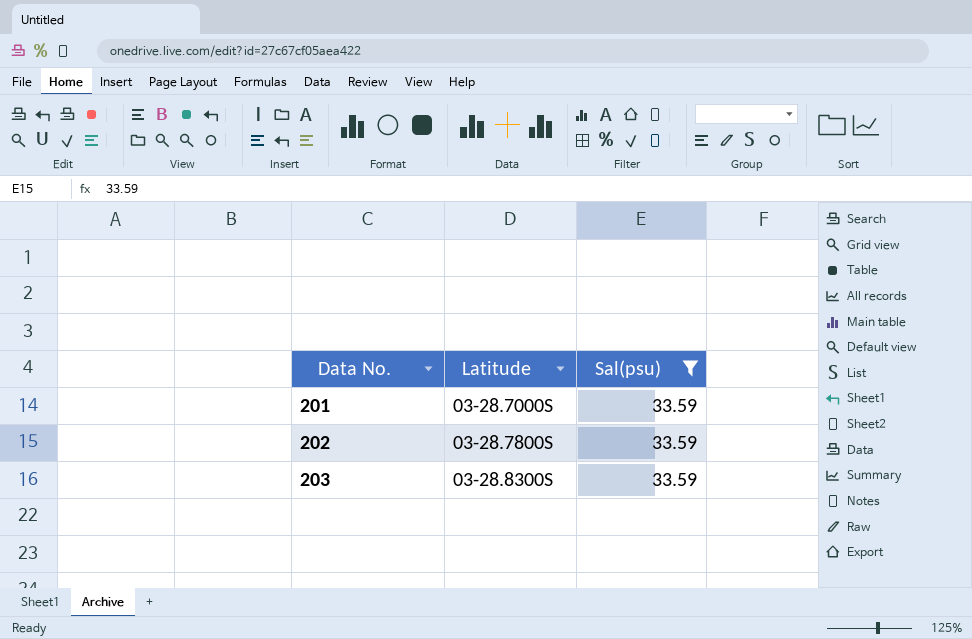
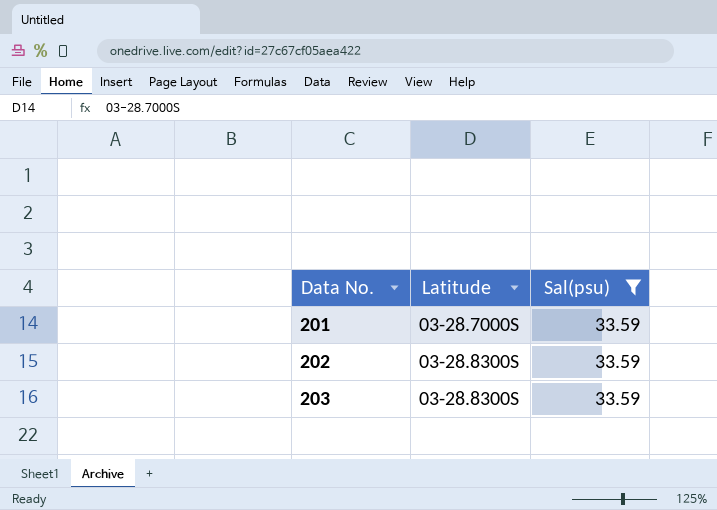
202 | Latitude: 03-28.7800S -> 03-28.8300S

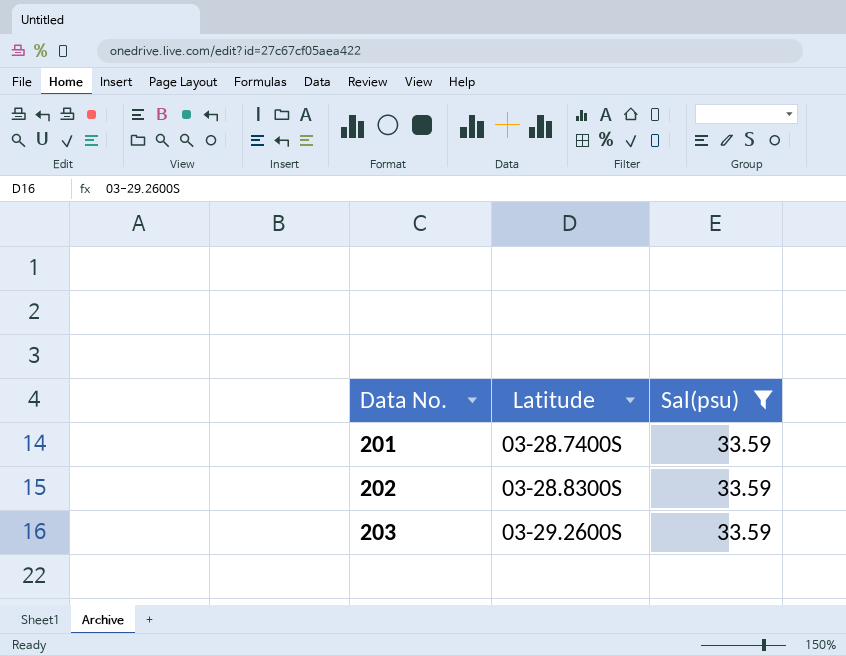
201 | Latitude: 03-28.7000S -> 03-28.7400S
203 | Latitude: 03-28.8300S -> 03-29.2600S

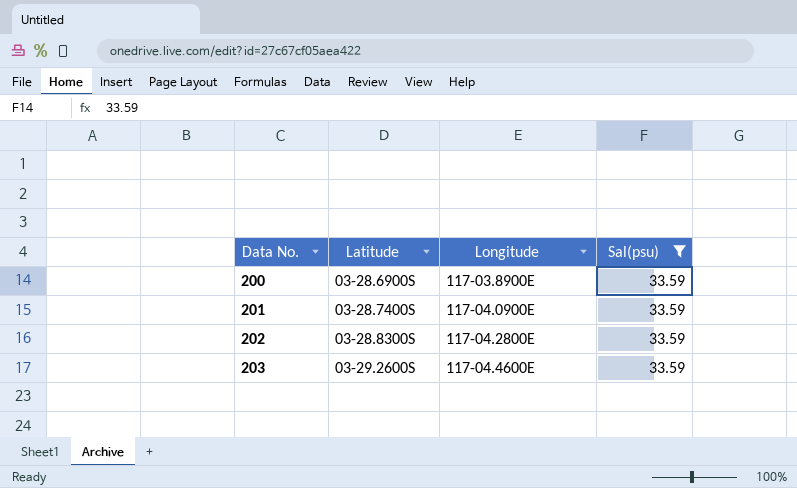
column Longitude | position: none -> 3
row 200: none -> 03-28.6900S | 117-03.8900E | 33.59

